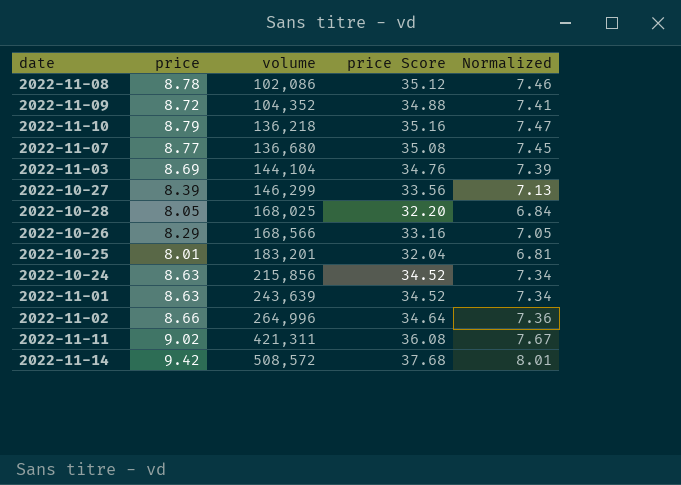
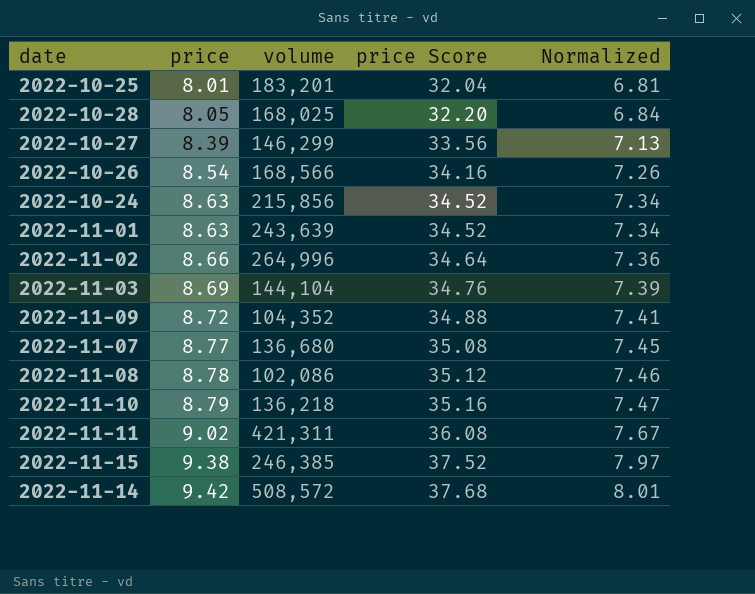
row order: volume ascending -> price ascending
2022-10-26 | price: 8.29 -> 8.54
2022-10-26 | price Score: 33.16 -> 34.16
2022-10-26 | Normalized: 7.05 -> 7.26
row 2022-11-15: none -> 9.38 | 246,385 | 37.52 | 7.97

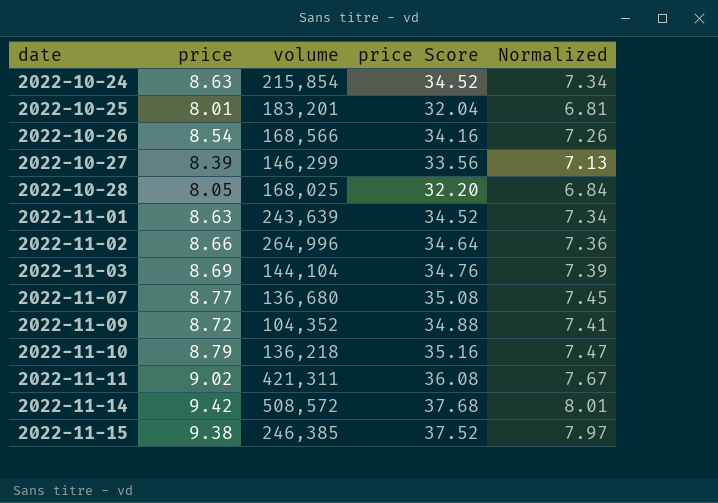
row order: price ascending -> date ascending
row 2022-11-08: 8.78 | 102,086 | 35.12 | 7.46 -> none
2022-10-24 | volume: 215,856 -> 215,854

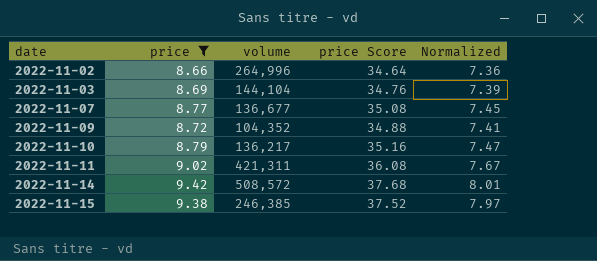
filter: none -> price >= 8.66
2022-11-07 | volume: 136,680 -> 136,677
2022-11-10 | volume: 136,218 -> 136,217

